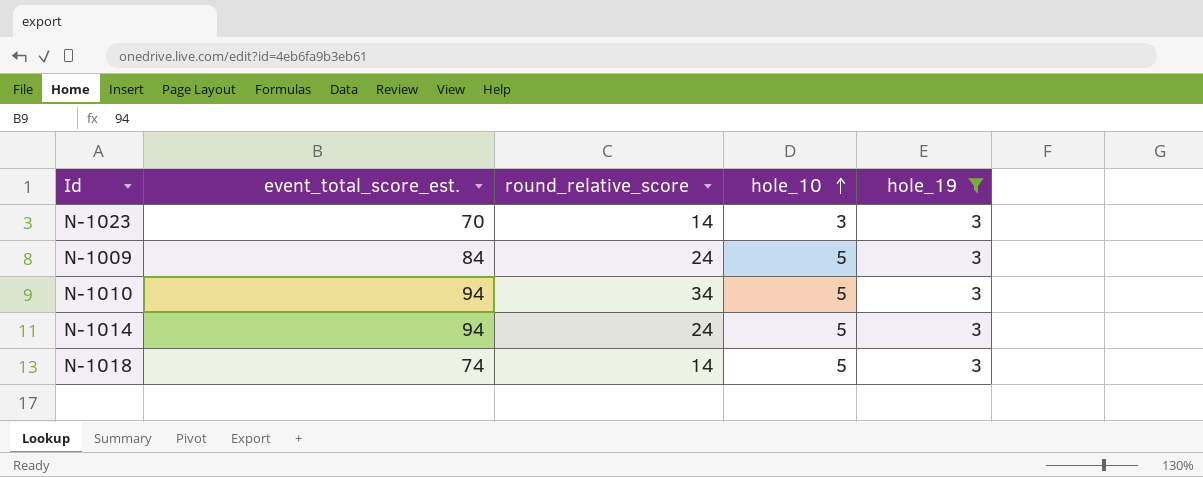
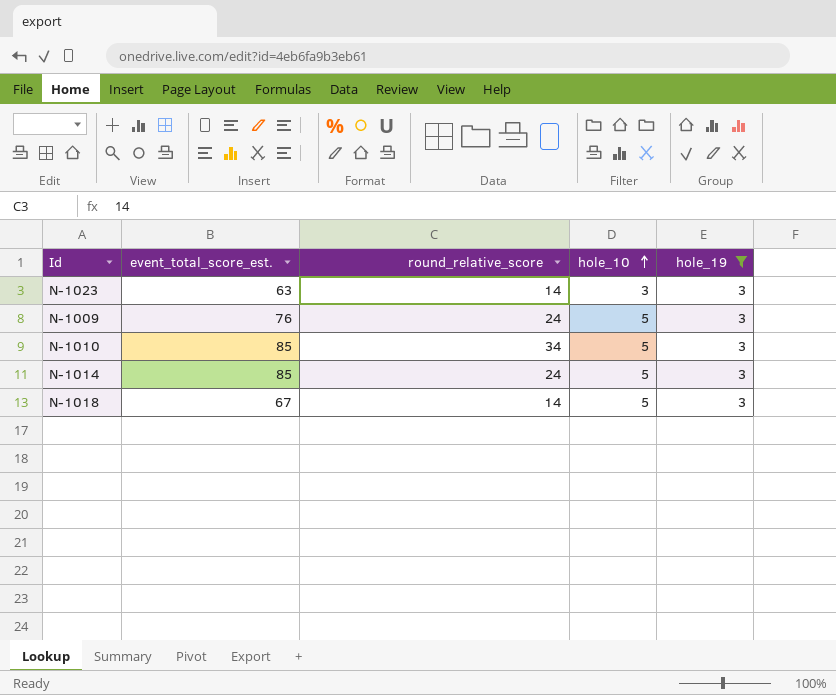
N-1023 | event_total_score_est.: 70 -> 63
N-1009 | event_total_score_est.: 84 -> 76
N-1010 | event_total_score_est.: 94 -> 85
N-1014 | event_total_score_est.: 94 -> 85
N-1018 | event_total_score_est.: 74 -> 67

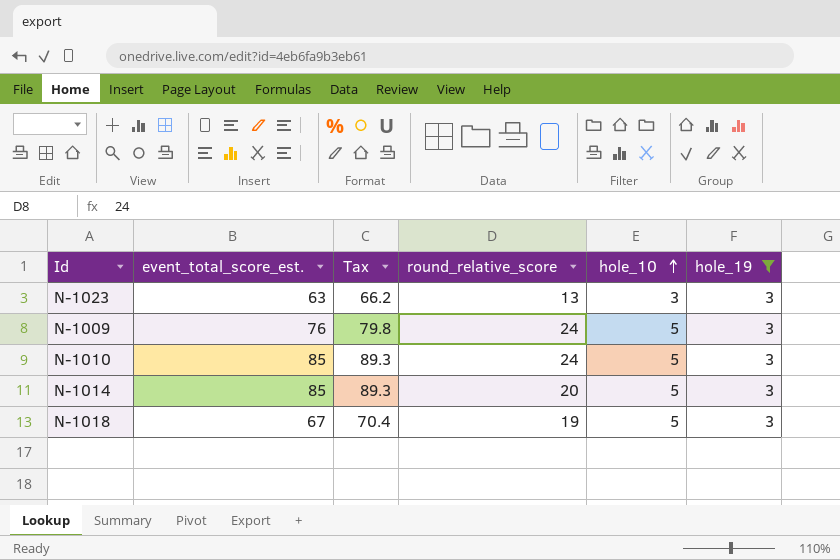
column Tax | formula: none -> [event_total_score_est.] * 1.05
N-1023 | round_relative_score: 14 -> 13
N-1010 | round_relative_score: 34 -> 24
N-1014 | round_relative_score: 24 -> 20
N-1018 | round_relative_score: 14 -> 19

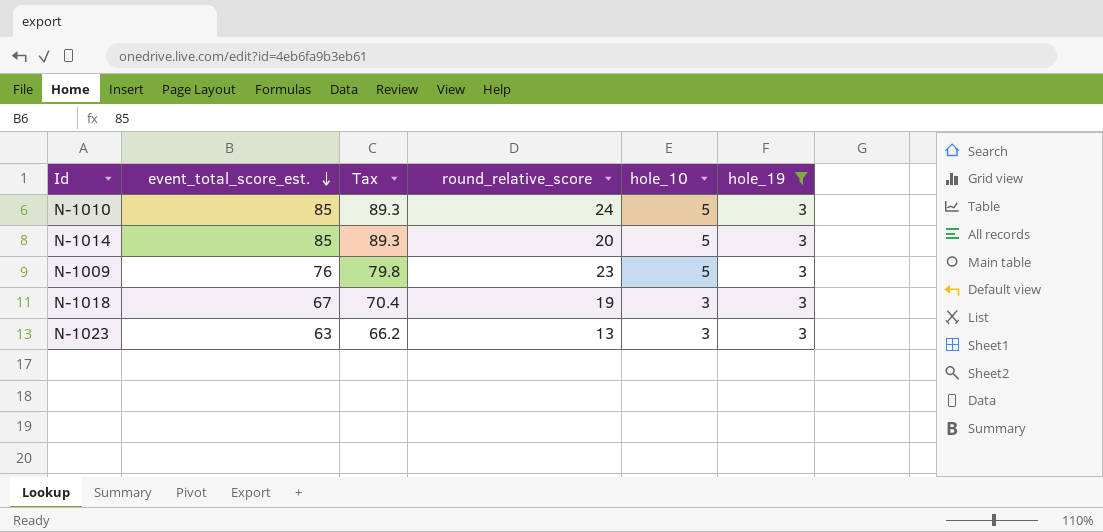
row order: hole_10 ascending -> event_total_score_est. descending
N-1009 | round_relative_score: 24 -> 23
N-1018 | hole_10: 5 -> 3

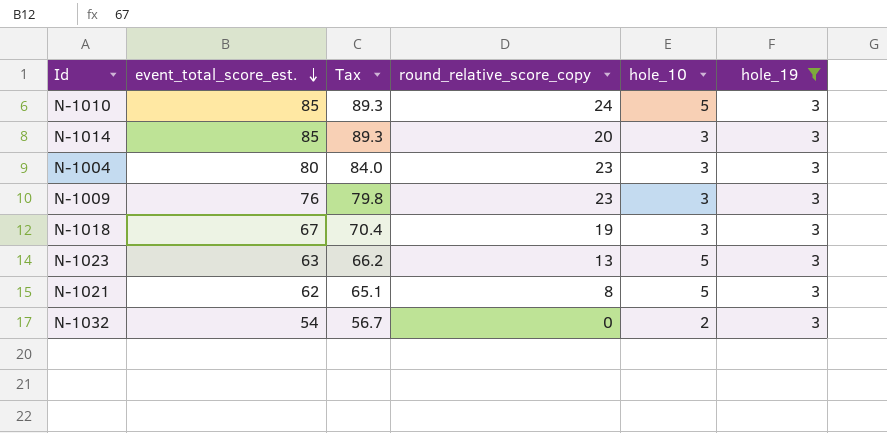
column name: round_relative_score -> round_relative_score_copy
N-1014 | hole_10: 5 -> 3
row N-1004: none -> 80 | 84.0 | 23 | 3 | 3
N-1009 | hole_10: 5 -> 3
N-1023 | hole_10: 3 -> 5
row N-1021: none -> 62 | 65.1 | 8 | 5 | 3
row N-1032: none -> 54 | 56.7 | 0 | 2 | 3

